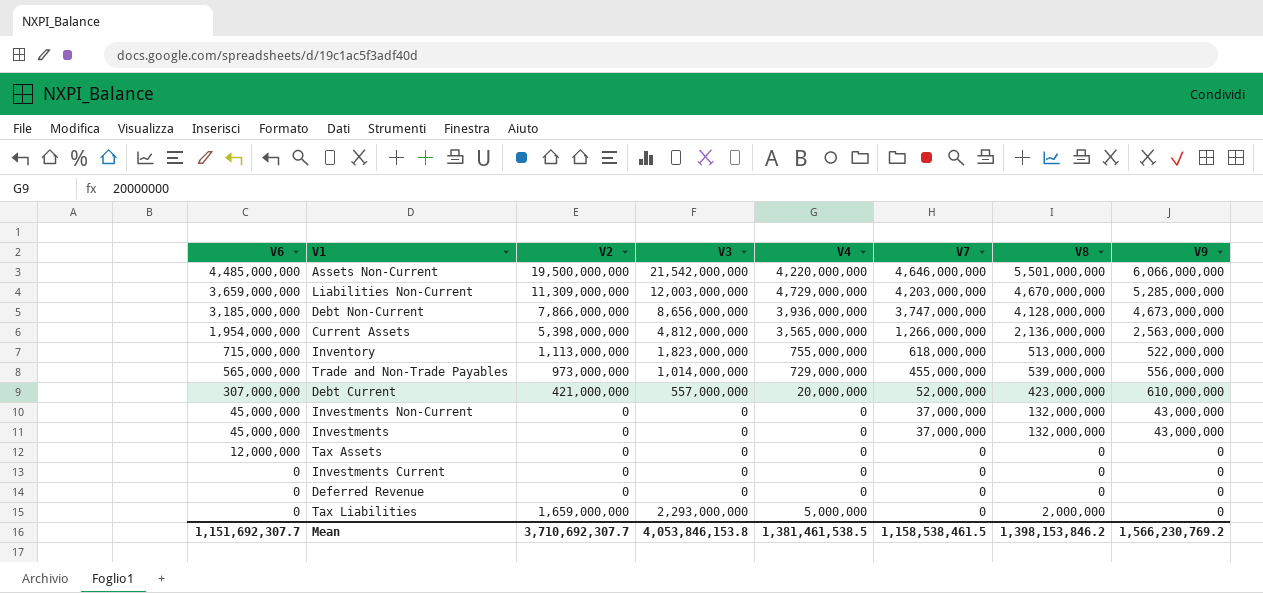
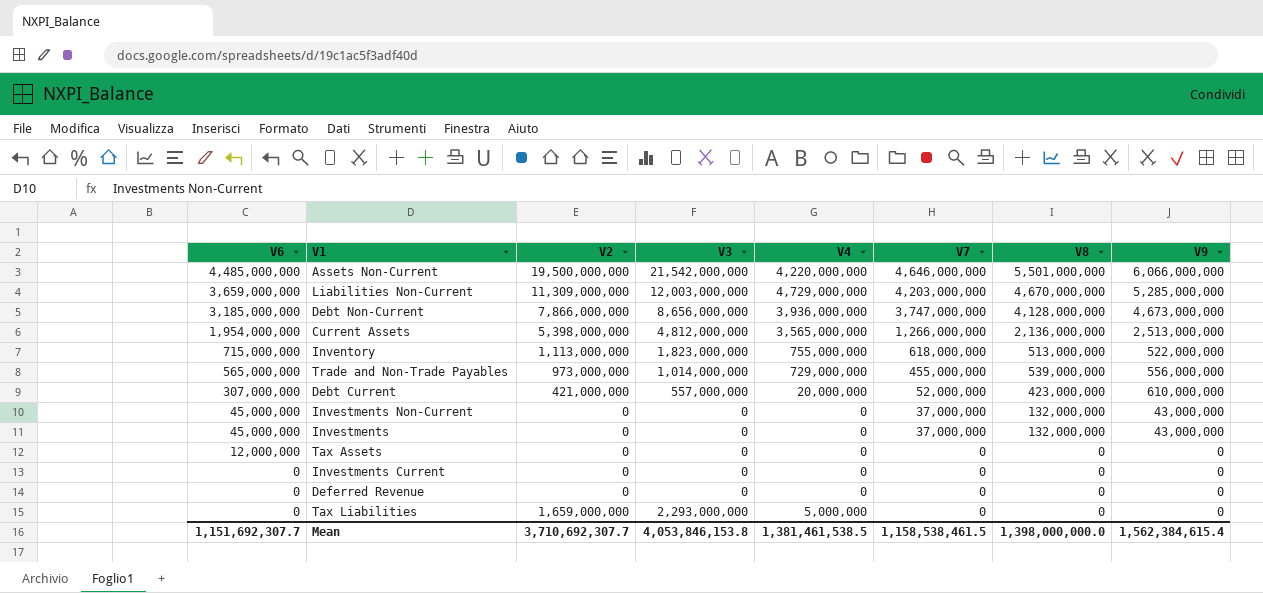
Current Assets | V9: 2,563,000,000 -> 2,513,000,000
Tax Liabilities | V8: 2,000,000 -> 0
Mean | V8: 1,398,153,846.2 -> 1,398,000,000.0
Mean | V9: 1,566,230,769.2 -> 1,562,384,615.4

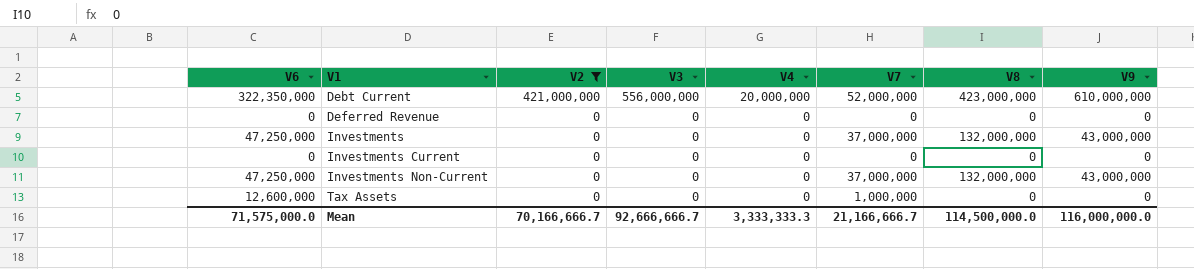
filter: none -> V2 <= 421,000,000
row order: V6 descending -> V1 ascending
Debt Current | V6: 307,000,000 -> 322,350,000
Debt Current | V3: 557,000,000 -> 556,000,000
Investments | V6: 45,000,000 -> 47,250,000
Investments Non-Current | V6: 45,000,000 -> 47,250,000
Tax Assets | V6: 12,000,000 -> 12,600,000
Tax Assets | V7: 0 -> 1,000,000
Mean | V6: 1,151,692,307.7 -> 71,575,000.0
Mean | V2: 3,710,692,307.7 -> 70,166,666.7
Mean | V3: 4,053,846,153.8 -> 92,666,666.7
Mean | V4: 1,381,461,538.5 -> 3,333,333.3
Mean | V7: 1,158,538,461.5 -> 21,166,666.7
Mean | V8: 1,398,000,000.0 -> 114,500,000.0
Mean | V9: 1,562,384,615.4 -> 116,000,000.0

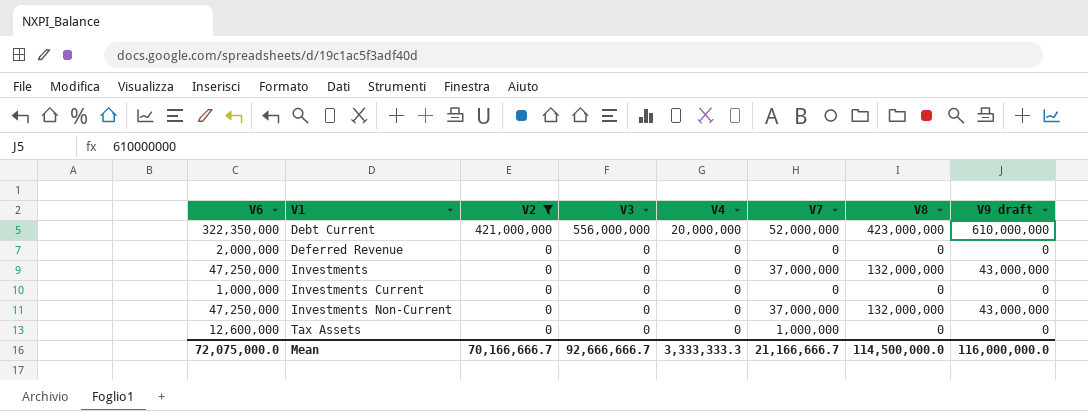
column name: V9 -> V9 draft
Deferred Revenue | V6: 0 -> 2,000,000
Investments Current | V6: 0 -> 1,000,000
Mean | V6: 71,575,000.0 -> 72,075,000.0

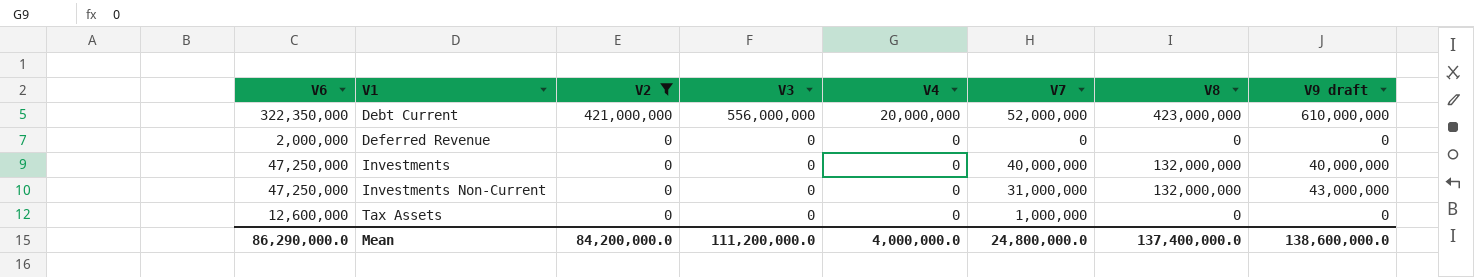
row Investments Current: 1,000,000 | 0 | 0 | 0 | 0 | 0 | 0 -> none
Investments | V7: 37,000,000 -> 40,000,000
Investments | V9 draft: 43,000,000 -> 40,000,000
Investments Non-Current | V7: 37,000,000 -> 31,000,000
Mean | V6: 72,075,000.0 -> 86,290,000.0
Mean | V2: 70,166,666.7 -> 84,200,000.0
Mean | V3: 92,666,666.7 -> 111,200,000.0
Mean | V4: 3,333,333.3 -> 4,000,000.0
Mean | V7: 21,166,666.7 -> 24,800,000.0
Mean | V8: 114,500,000.0 -> 137,400,000.0
Mean | V9 draft: 116,000,000.0 -> 138,600,000.0

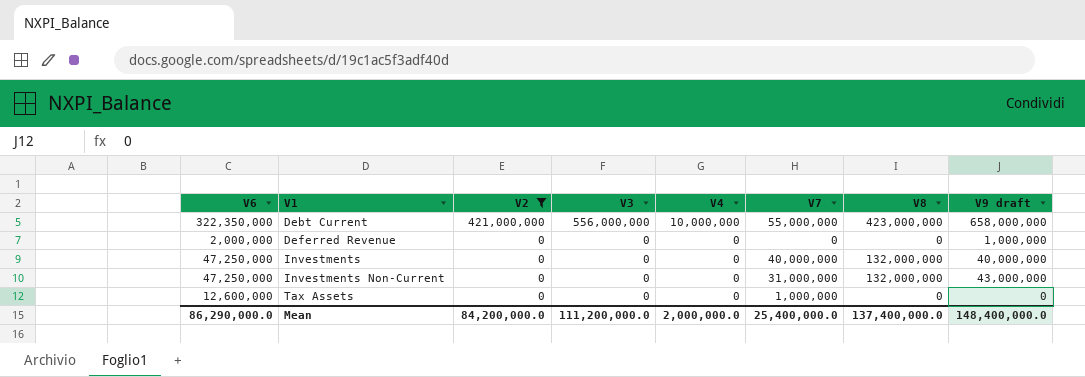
Debt Current | V4: 20,000,000 -> 10,000,000
Debt Current | V7: 52,000,000 -> 55,000,000
Debt Current | V9 draft: 610,000,000 -> 658,000,000
Deferred Revenue | V9 draft: 0 -> 1,000,000
Mean | V4: 4,000,000.0 -> 2,000,000.0
Mean | V7: 24,800,000.0 -> 25,400,000.0
Mean | V9 draft: 138,600,000.0 -> 148,400,000.0

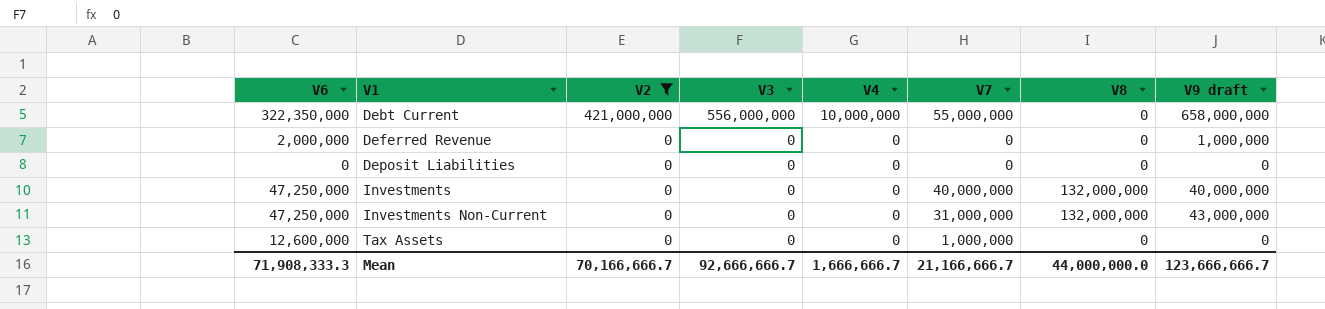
Debt Current | V8: 423,000,000 -> 0
row Deposit Liabilities: none -> 0 | 0 | 0 | 0 | 0 | 0 | 0
Mean | V6: 86,290,000.0 -> 71,908,333.3
Mean | V2: 84,200,000.0 -> 70,166,666.7
Mean | V3: 111,200,000.0 -> 92,666,666.7
Mean | V4: 2,000,000.0 -> 1,666,666.7
Mean | V7: 25,400,000.0 -> 21,166,666.7
Mean | V8: 137,400,000.0 -> 44,000,000.0
Mean | V9 draft: 148,400,000.0 -> 123,666,666.7

